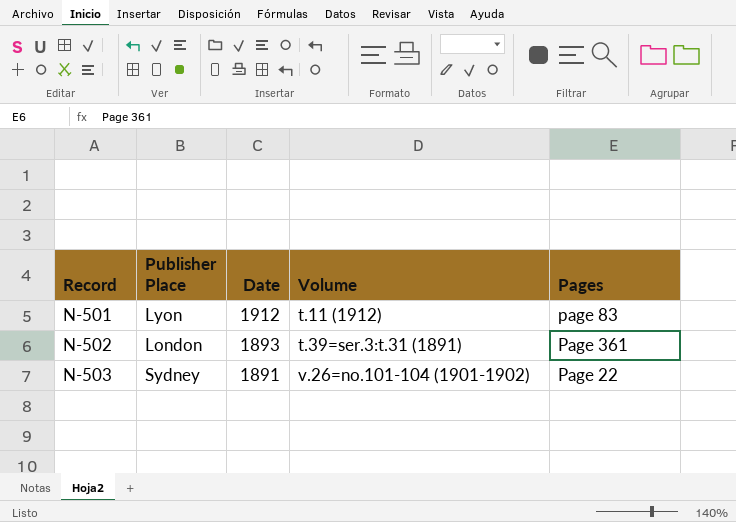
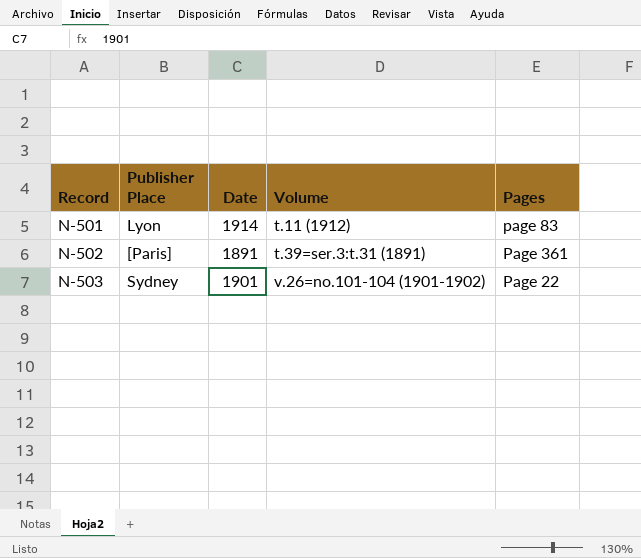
N-501 | Date: 1912 -> 1914
N-502 | Publisher Place: London -> [Paris]
N-502 | Date: 1893 -> 1891
N-503 | Date: 1891 -> 1901

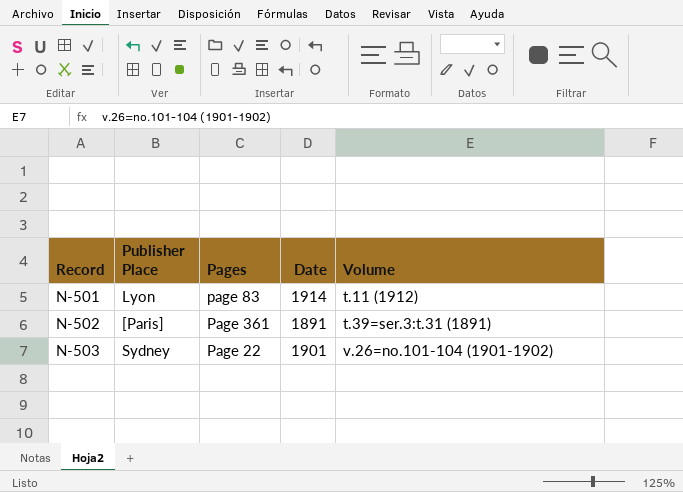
column Pages | position: 5 -> 3

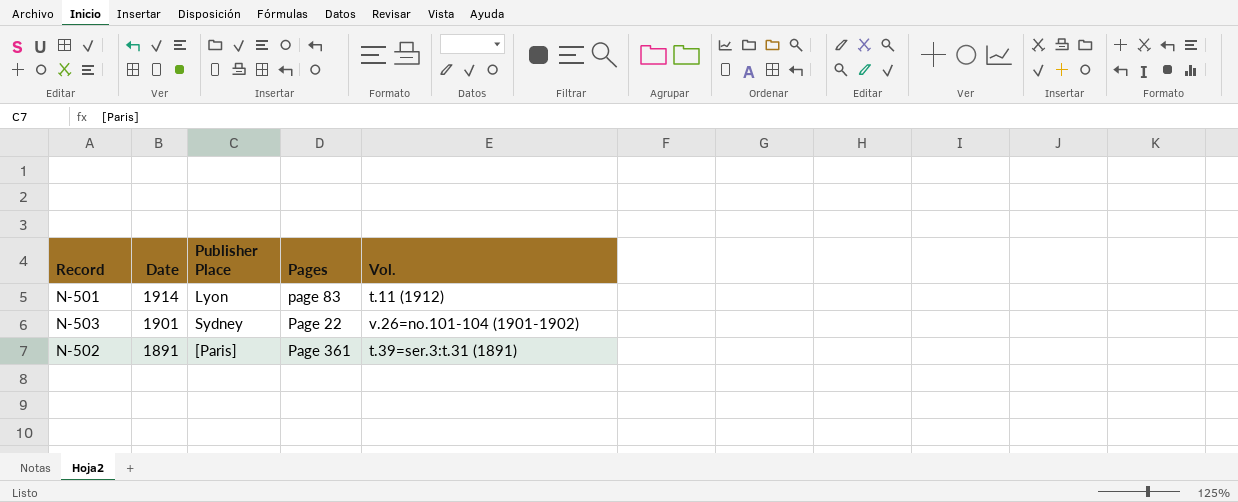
row order: Record ascending -> Date descending
column Date | position: 4 -> 2
column name: Volume -> Vol.

